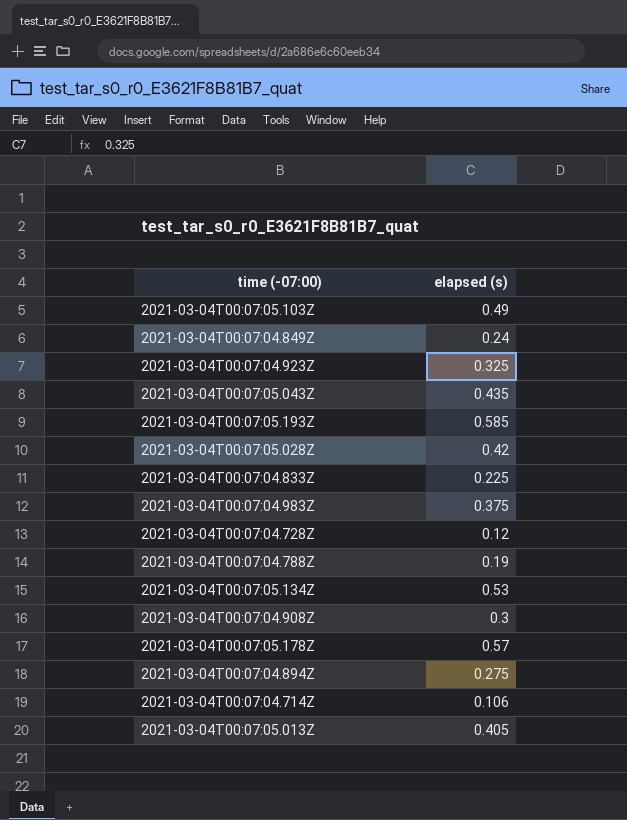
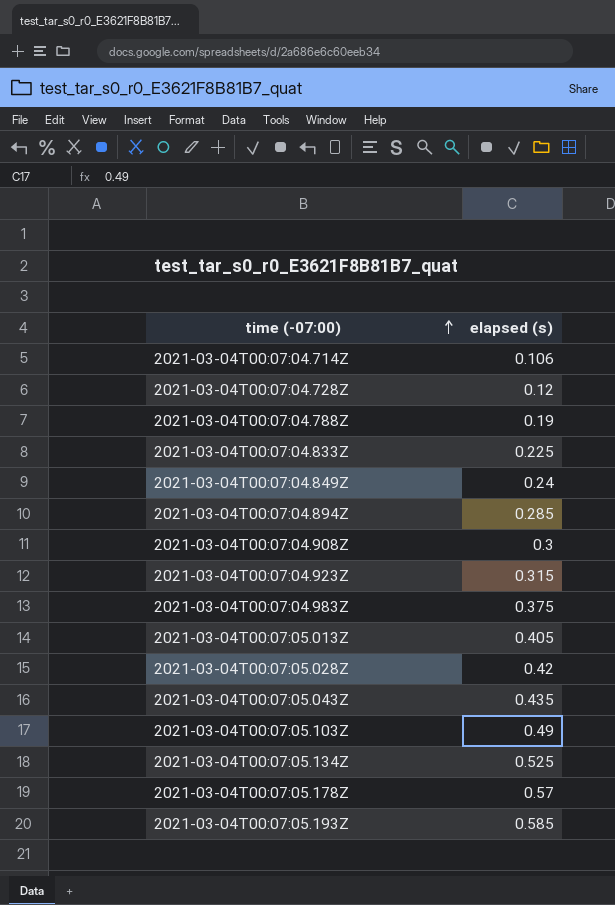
row order: none -> time (-07:00) ascending
2021-03-04T00:07:04.894Z | elapsed (s): 0.275 -> 0.285
2021-03-04T00:07:04.923Z | elapsed (s): 0.325 -> 0.315
2021-03-04T00:07:05.134Z | elapsed (s): 0.53 -> 0.525

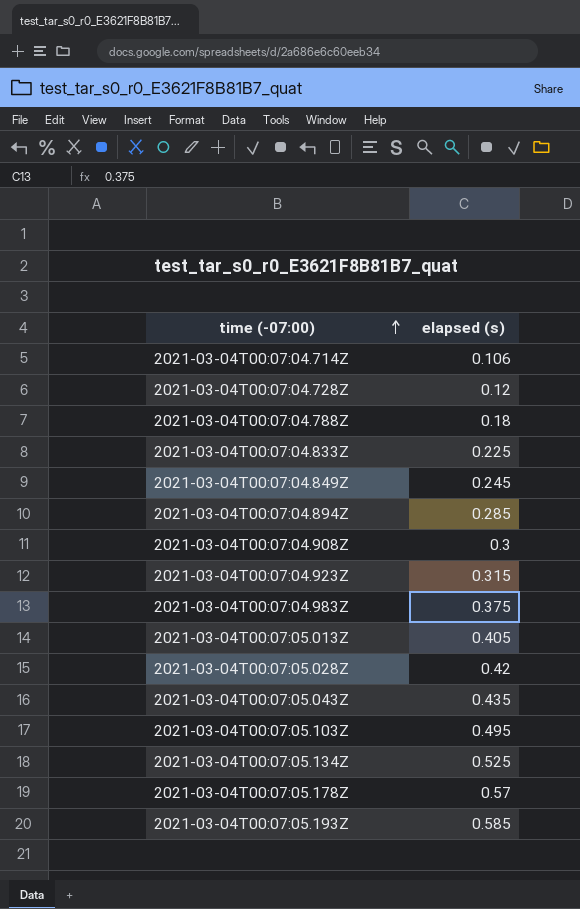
2021-03-04T00:07:04.788Z | elapsed (s): 0.19 -> 0.18
2021-03-04T00:07:04.849Z | elapsed (s): 0.24 -> 0.245
2021-03-04T00:07:05.103Z | elapsed (s): 0.49 -> 0.495

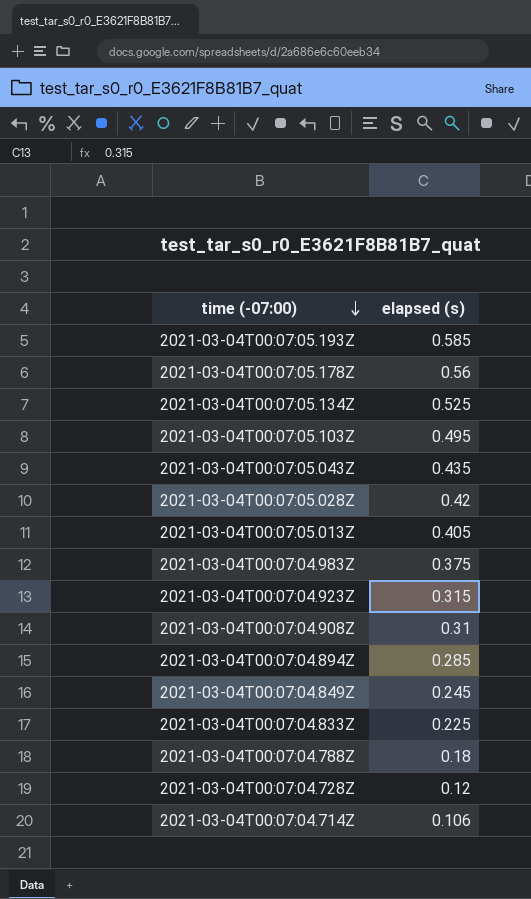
row order: time (-07:00) ascending -> time (-07:00) descending
2021-03-04T00:07:05.178Z | elapsed (s): 0.57 -> 0.56
2021-03-04T00:07:04.908Z | elapsed (s): 0.3 -> 0.31

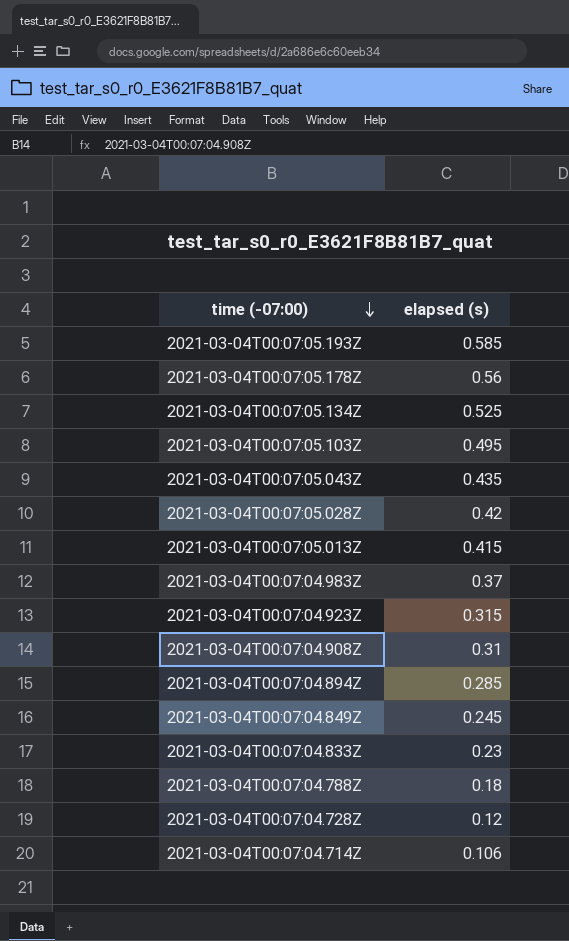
2021-03-04T00:07:05.013Z | elapsed (s): 0.405 -> 0.415
2021-03-04T00:07:04.983Z | elapsed (s): 0.375 -> 0.37
2021-03-04T00:07:04.833Z | elapsed (s): 0.225 -> 0.23

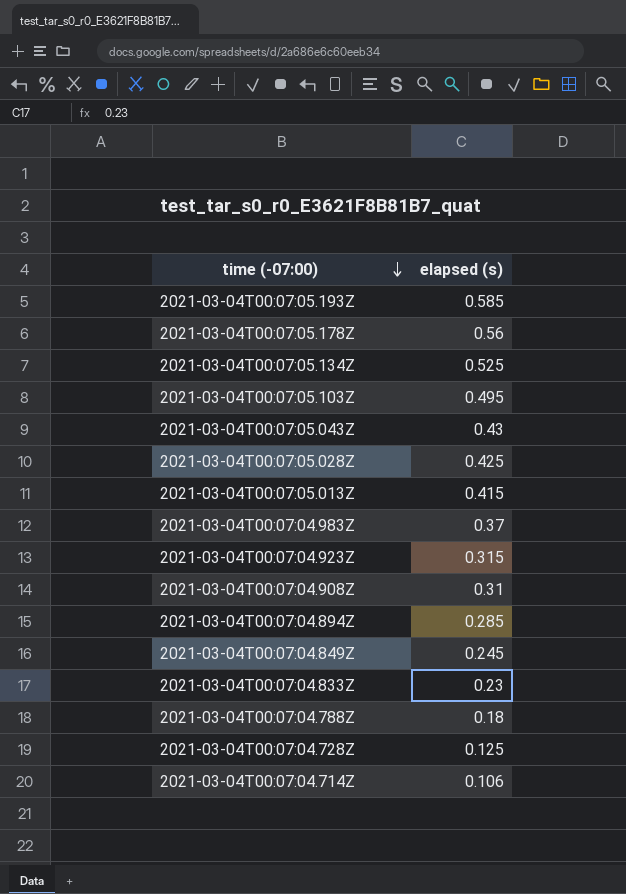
2021-03-04T00:07:05.043Z | elapsed (s): 0.435 -> 0.43
2021-03-04T00:07:05.028Z | elapsed (s): 0.42 -> 0.425
2021-03-04T00:07:04.728Z | elapsed (s): 0.12 -> 0.125

